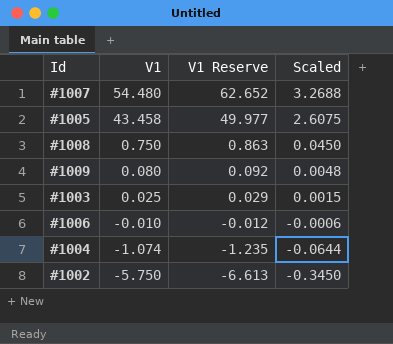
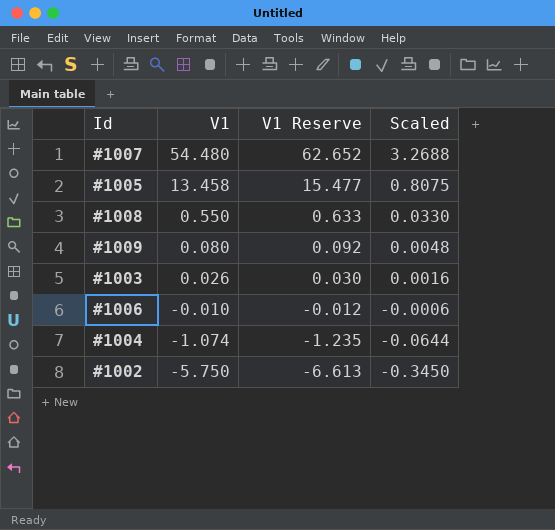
#1005 | V1: 43.458 -> 13.458
#1005 | V1 Reserve: 49.977 -> 15.477
#1005 | Scaled: 2.6075 -> 0.8075
#1008 | V1: 0.750 -> 0.550
#1008 | V1 Reserve: 0.863 -> 0.633
#1008 | Scaled: 0.0450 -> 0.0330
#1003 | V1: 0.025 -> 0.026
#1003 | V1 Reserve: 0.029 -> 0.030
#1003 | Scaled: 0.0015 -> 0.0016

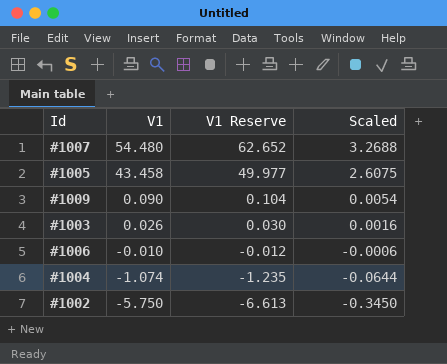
row #1008: 0.550 | 0.633 | 0.0330 -> none
#1005 | V1: 13.458 -> 43.458
#1005 | V1 Reserve: 15.477 -> 49.977
#1005 | Scaled: 0.8075 -> 2.6075
#1009 | V1: 0.080 -> 0.090
#1009 | V1 Reserve: 0.092 -> 0.104
#1009 | Scaled: 0.0048 -> 0.0054

